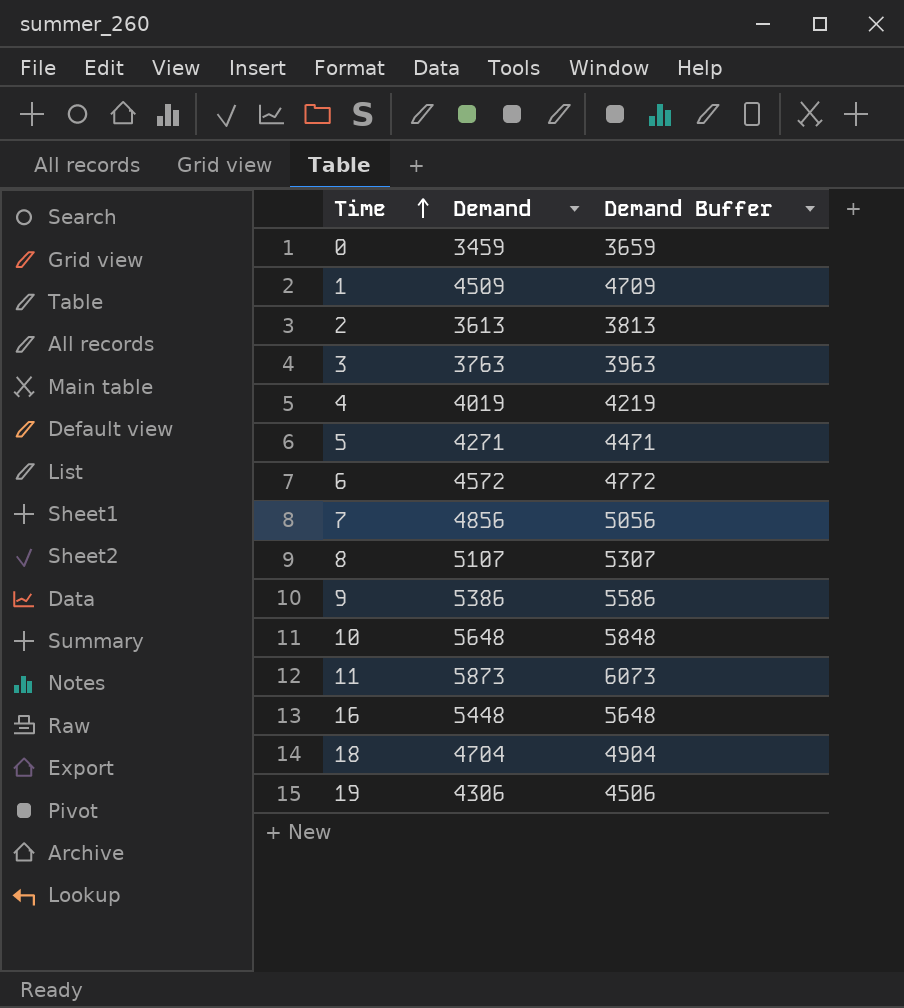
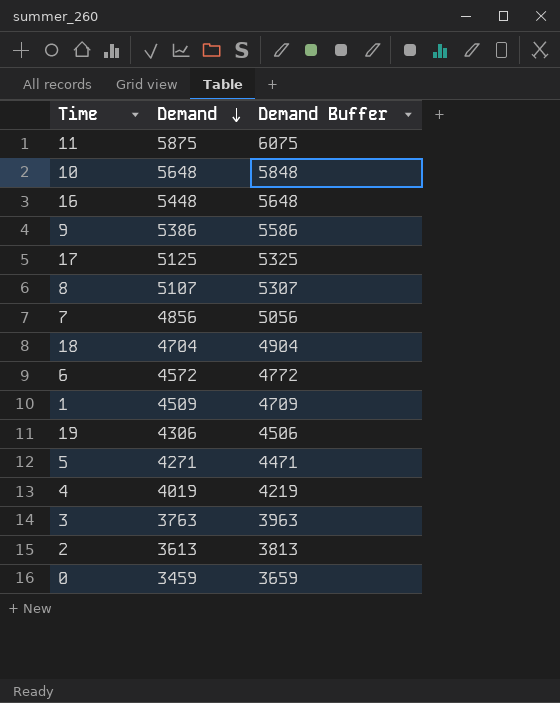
row order: Time ascending -> Demand descending
11 | Demand: 5873 -> 5875
11 | Demand Buffer: 6073 -> 6075
row 17: none -> 5125 | 5325

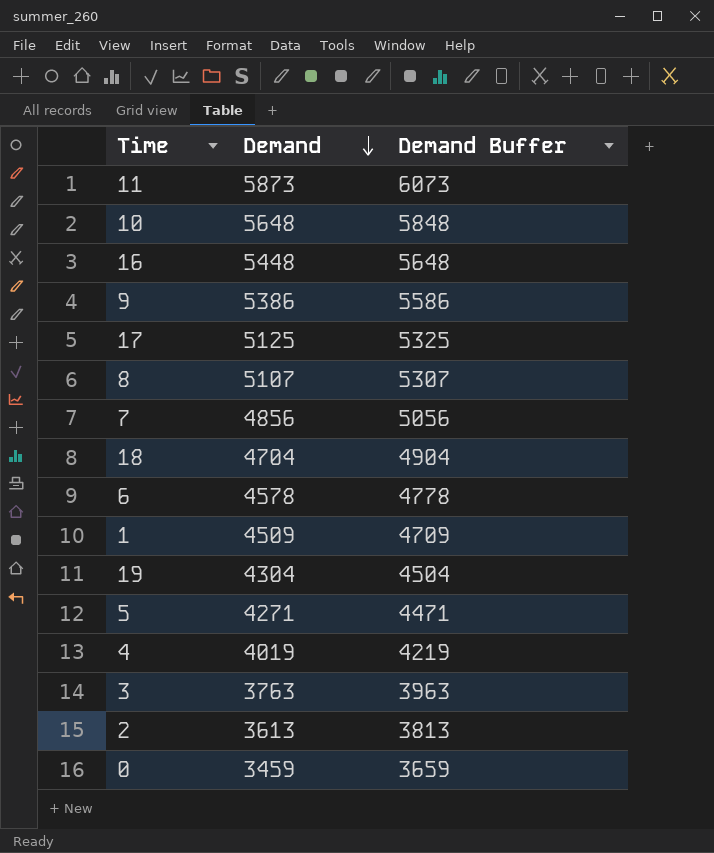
11 | Demand: 5875 -> 5873
11 | Demand Buffer: 6075 -> 6073
6 | Demand: 4572 -> 4578
6 | Demand Buffer: 4772 -> 4778
19 | Demand: 4306 -> 4304
19 | Demand Buffer: 4506 -> 4504

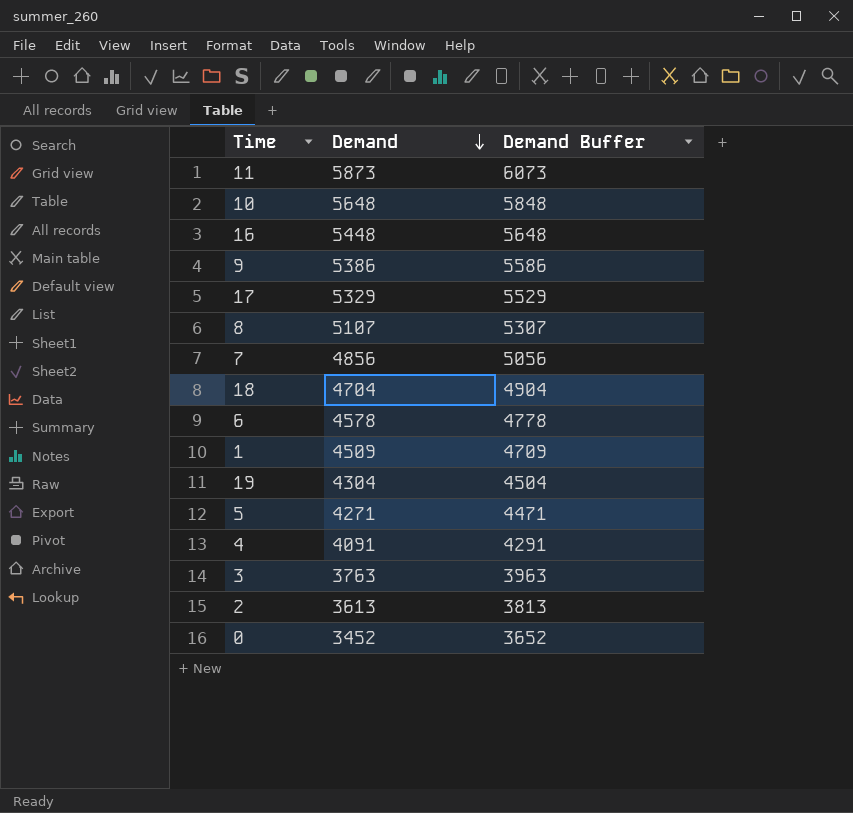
17 | Demand: 5125 -> 5329
17 | Demand Buffer: 5325 -> 5529
4 | Demand: 4019 -> 4091
4 | Demand Buffer: 4219 -> 4291
0 | Demand: 3459 -> 3452
0 | Demand Buffer: 3659 -> 3652

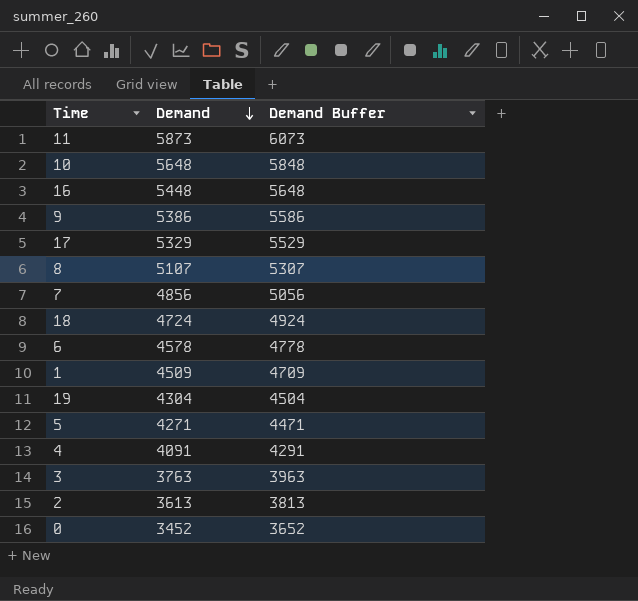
18 | Demand: 4704 -> 4724
18 | Demand Buffer: 4904 -> 4924

